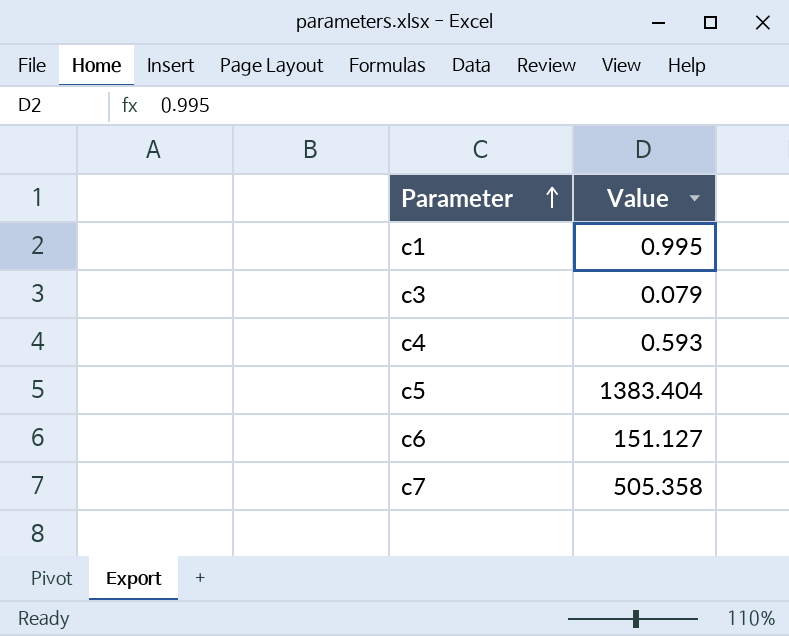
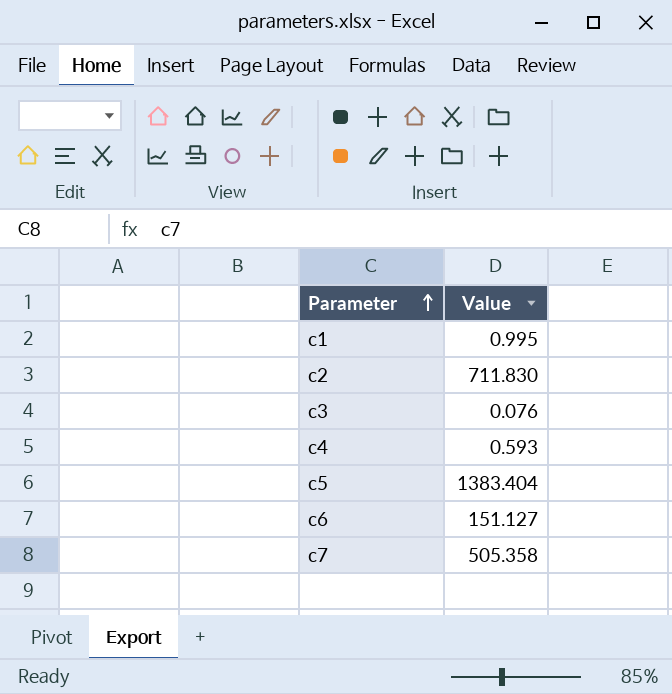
row c2: none -> 711.830
c3 | Value: 0.079 -> 0.076

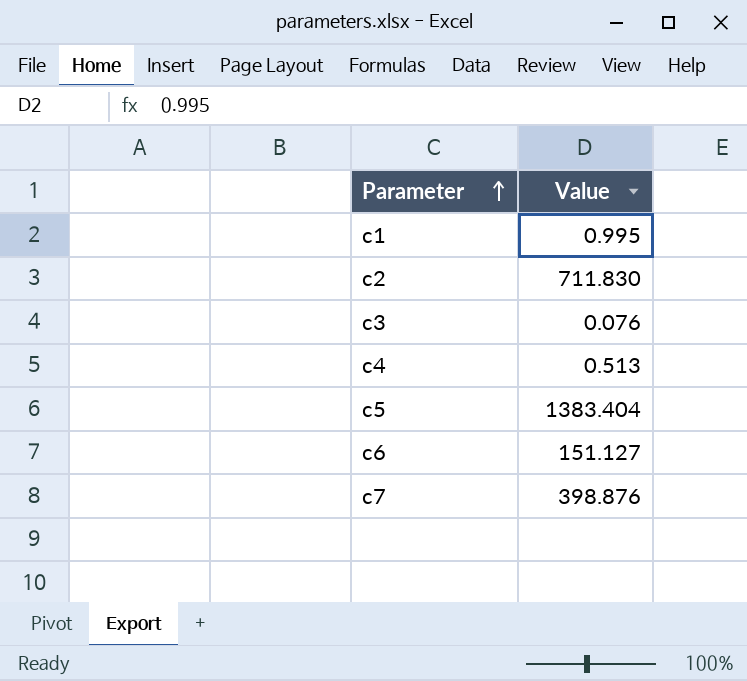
c4 | Value: 0.593 -> 0.513
c7 | Value: 505.358 -> 398.876

